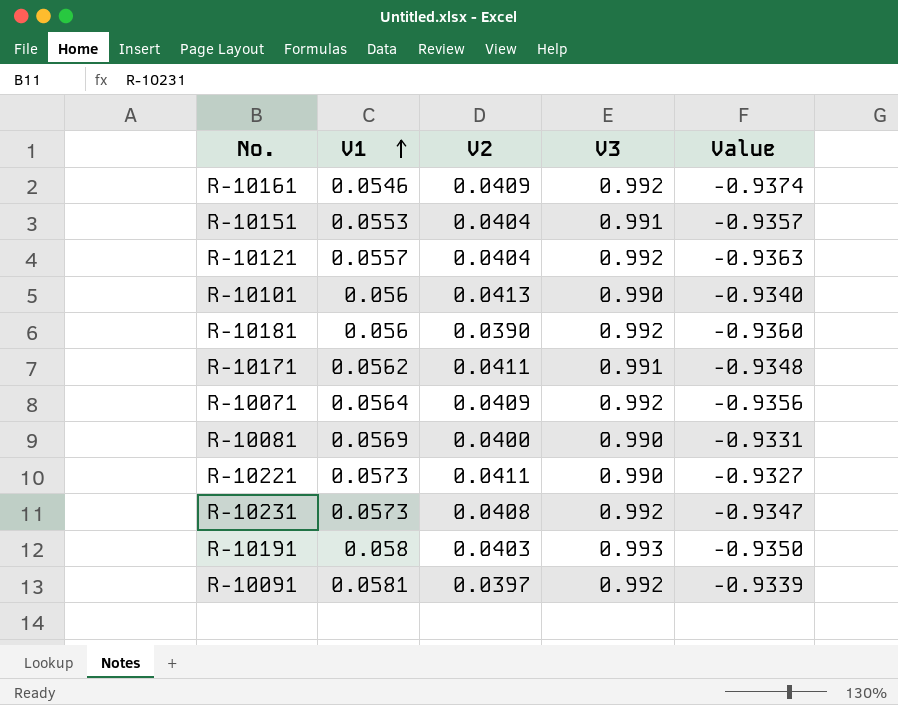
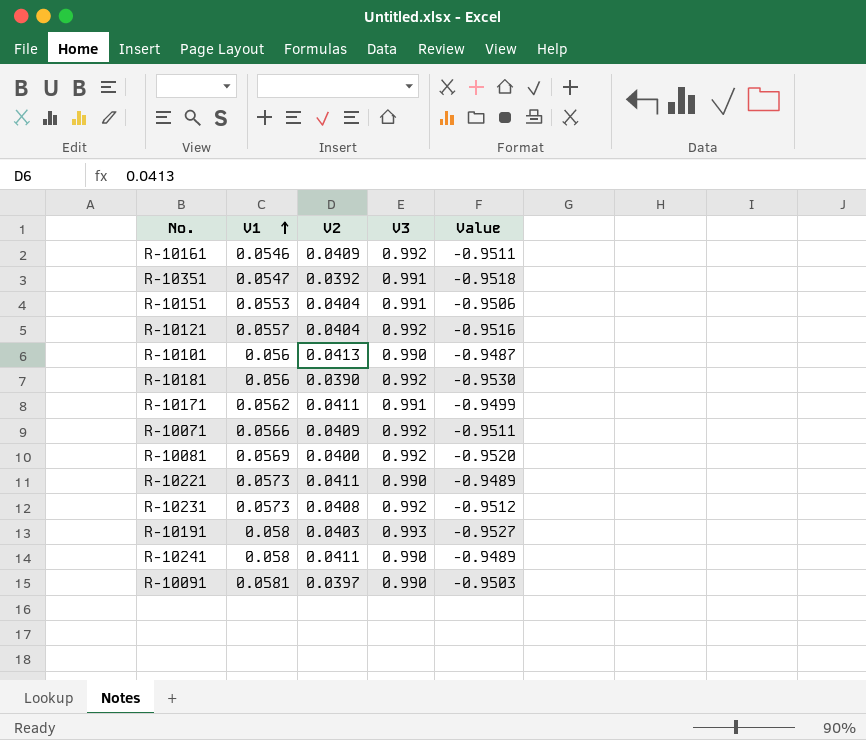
column Value | formula: [V1] - [V3] -> [V2] - [V3]
row R-10351: none -> 0.0547 | 0.0392 | 0.991 | -0.9518
R-10071 | V1: 0.0564 -> 0.0566
R-10081 | V3: 0.990 -> 0.992
row R-10241: none -> 0.058 | 0.0411 | 0.990 | -0.9489
R-10091 | V3: 0.992 -> 0.990

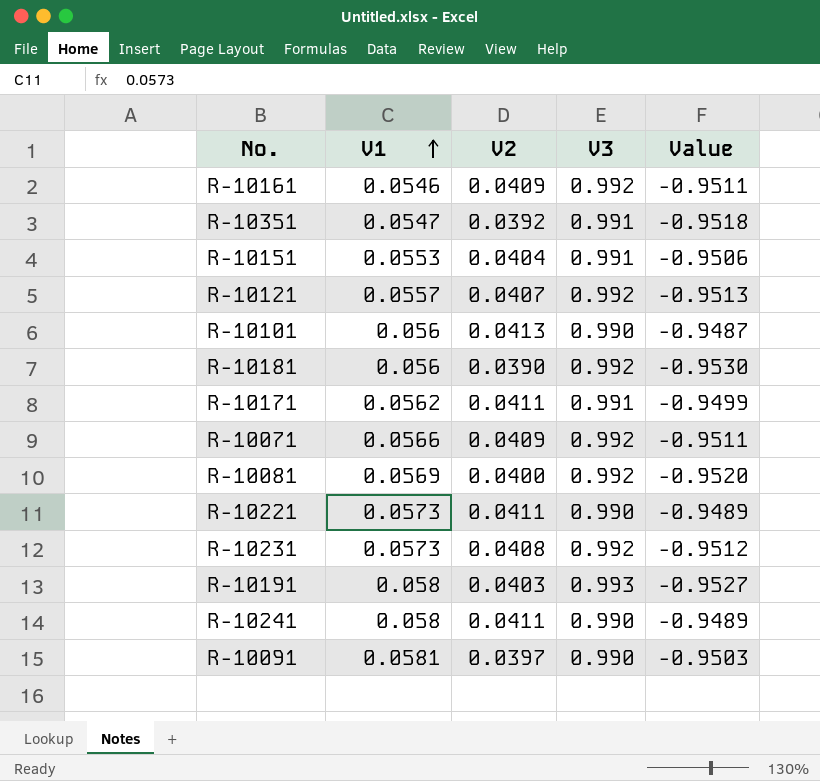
R-10121 | V2: 0.0404 -> 0.0407
R-10121 | Value: -0.9516 -> -0.9513

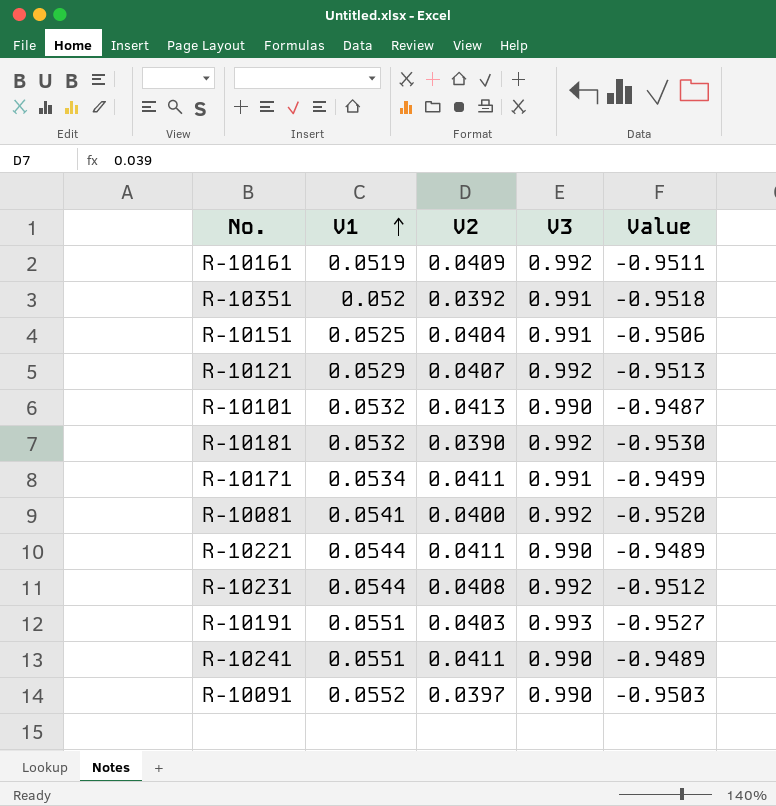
row R-10071: 0.0566 | 0.0409 | 0.992 | -0.9511 -> none
R-10161 | V1: 0.0546 -> 0.0519
R-10351 | V1: 0.0547 -> 0.052
R-10151 | V1: 0.0553 -> 0.0525
R-10121 | V1: 0.0557 -> 0.0529
R-10101 | V1: 0.056 -> 0.0532
R-10181 | V1: 0.056 -> 0.0532
R-10171 | V1: 0.0562 -> 0.0534
R-10081 | V1: 0.0569 -> 0.0541
R-10221 | V1: 0.0573 -> 0.0544
R-10231 | V1: 0.0573 -> 0.0544
R-10191 | V1: 0.058 -> 0.0551
R-10241 | V1: 0.058 -> 0.0551
R-10091 | V1: 0.0581 -> 0.0552

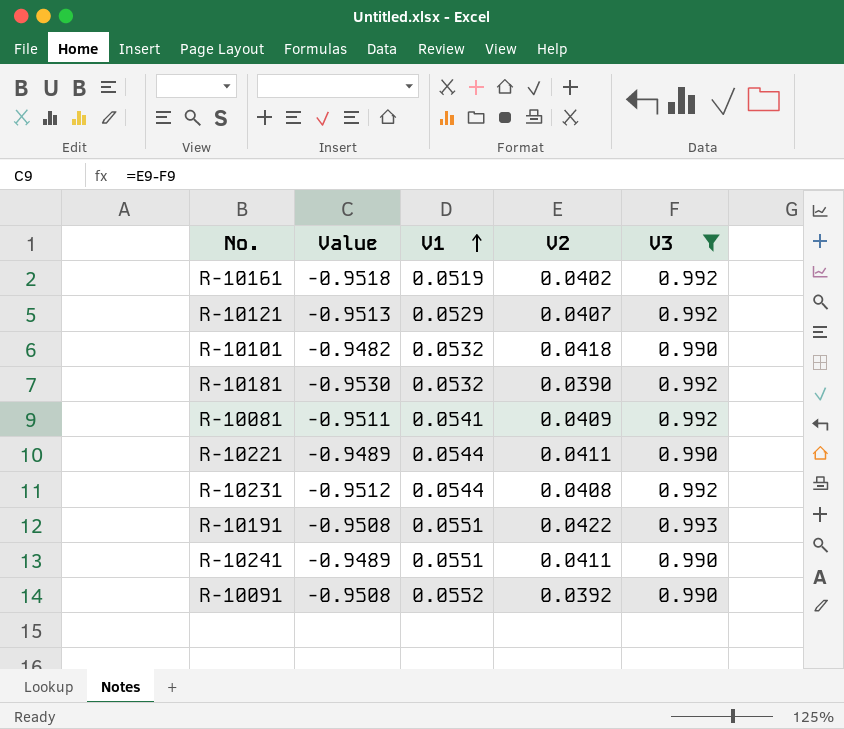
filter: none -> V3 != 0.991
column Value | position: 5 -> 2
R-10161 | Value: -0.9511 -> -0.9518
R-10161 | V2: 0.0409 -> 0.0402
R-10101 | Value: -0.9487 -> -0.9482
R-10101 | V2: 0.0413 -> 0.0418
R-10081 | Value: -0.9520 -> -0.9511
R-10081 | V2: 0.0400 -> 0.0409
R-10191 | Value: -0.9527 -> -0.9508
R-10191 | V2: 0.0403 -> 0.0422
R-10091 | Value: -0.9503 -> -0.9508
R-10091 | V2: 0.0397 -> 0.0392

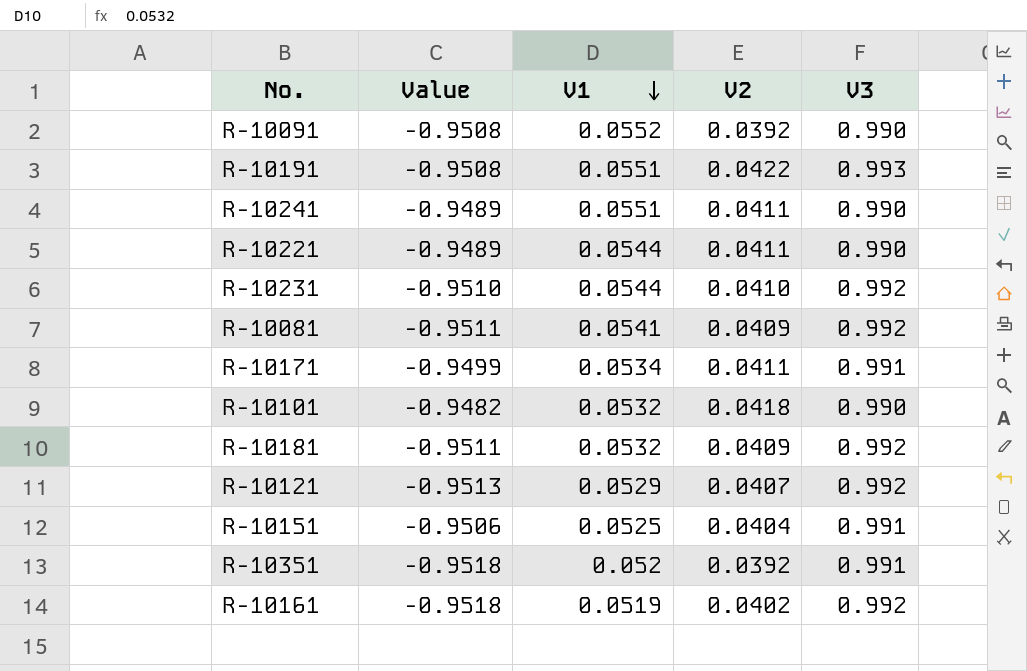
filter: V3 != 0.991 -> none
row order: V1 ascending -> V1 descending
R-10231 | Value: -0.9512 -> -0.9510
R-10231 | V2: 0.0408 -> 0.0410
R-10181 | Value: -0.9530 -> -0.9511
R-10181 | V2: 0.0390 -> 0.0409

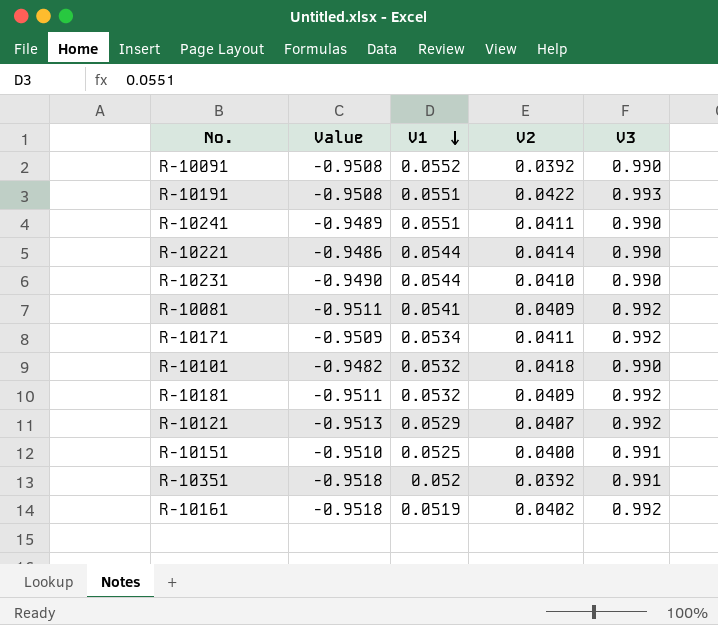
R-10221 | Value: -0.9489 -> -0.9486
R-10221 | V2: 0.0411 -> 0.0414
R-10231 | Value: -0.9510 -> -0.9490
R-10231 | V3: 0.992 -> 0.990
R-10171 | Value: -0.9499 -> -0.9509
R-10171 | V3: 0.991 -> 0.992
R-10151 | Value: -0.9506 -> -0.9510
R-10151 | V2: 0.0404 -> 0.0400

